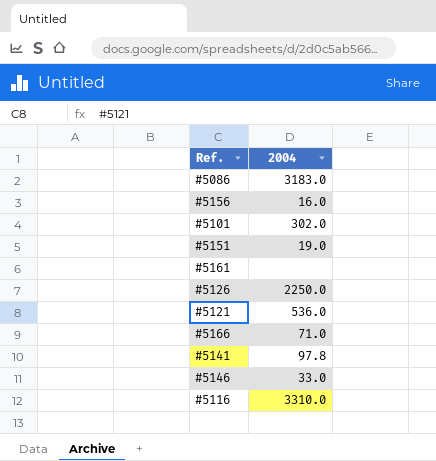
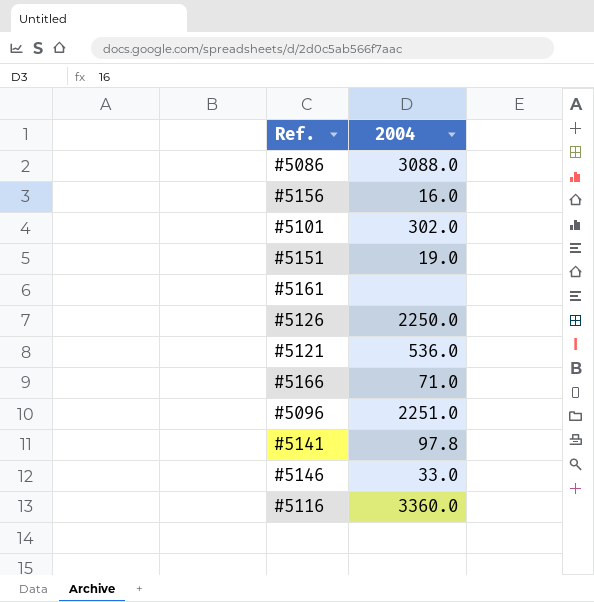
#5086 | 2004: 3183.0 -> 3088.0
row #5096: none -> 2251.0
#5116 | 2004: 3310.0 -> 3360.0

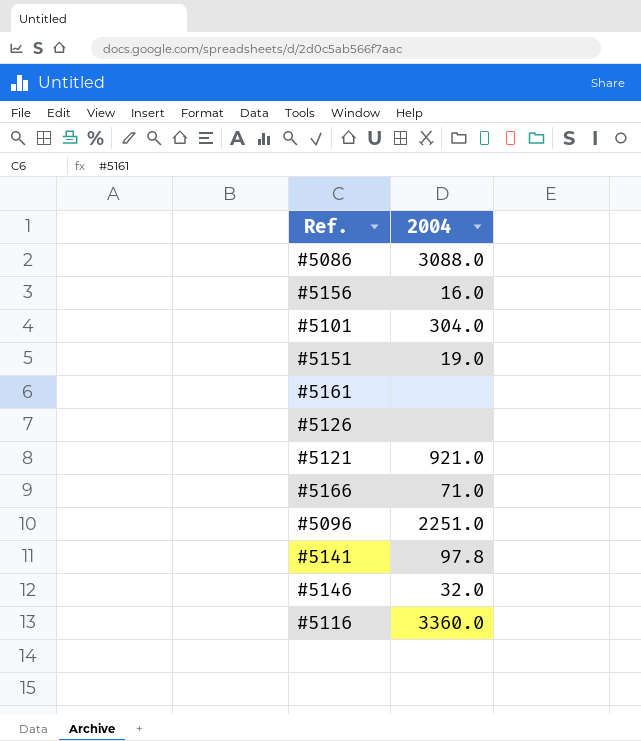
#5101 | 2004: 302.0 -> 304.0
#5126 | 2004: 2250.0 -> none
#5121 | 2004: 536.0 -> 921.0
#5146 | 2004: 33.0 -> 32.0

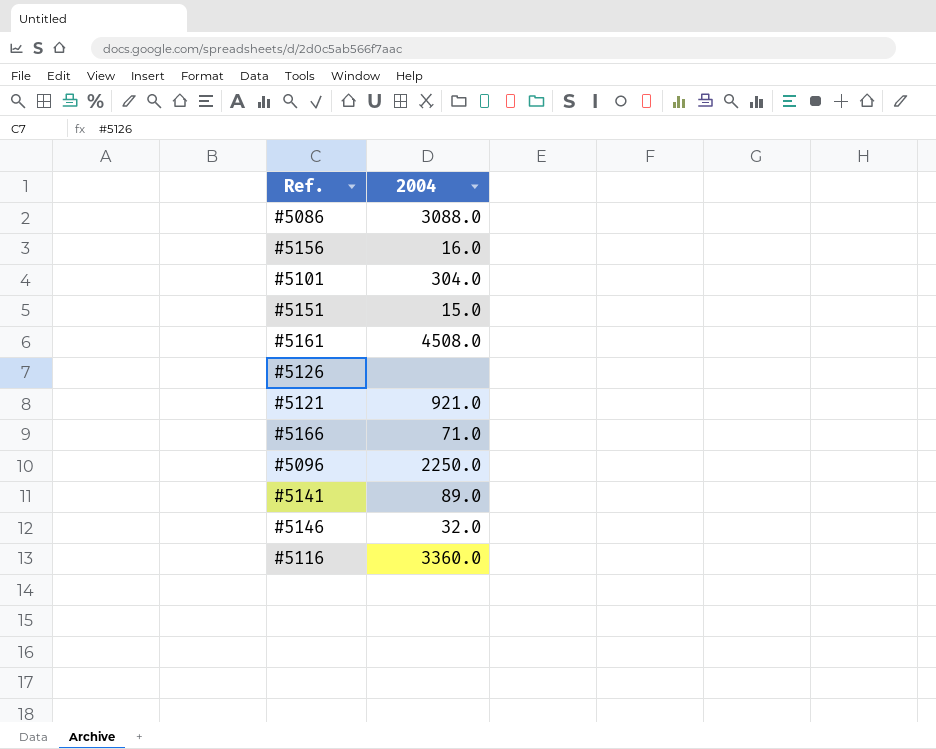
#5151 | 2004: 19.0 -> 15.0
#5161 | 2004: none -> 4508.0
#5096 | 2004: 2251.0 -> 2250.0
#5141 | 2004: 97.8 -> 89.0

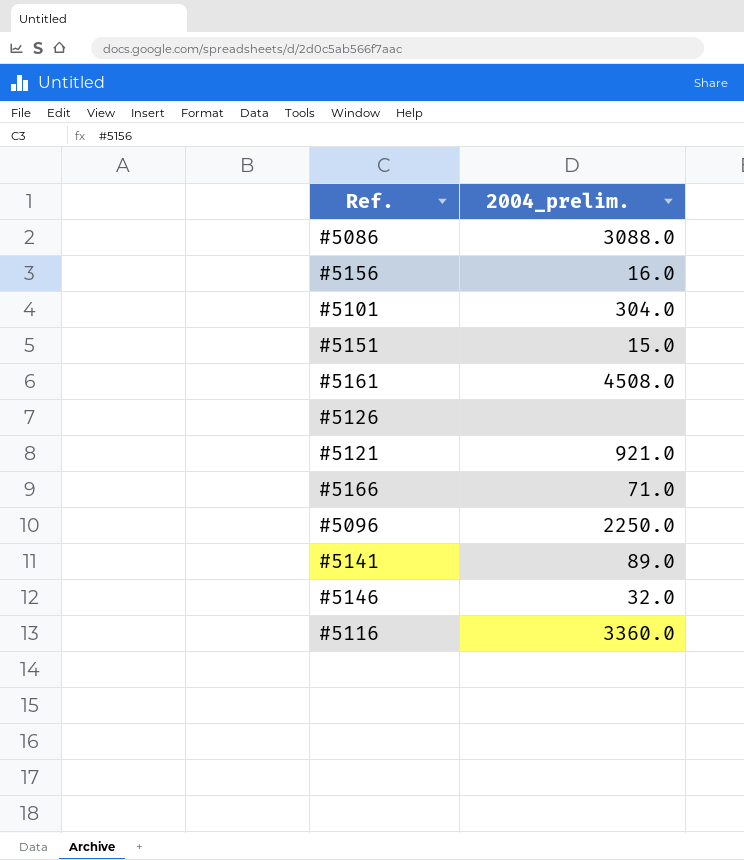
column name: 2004 -> 2004_prelim.

